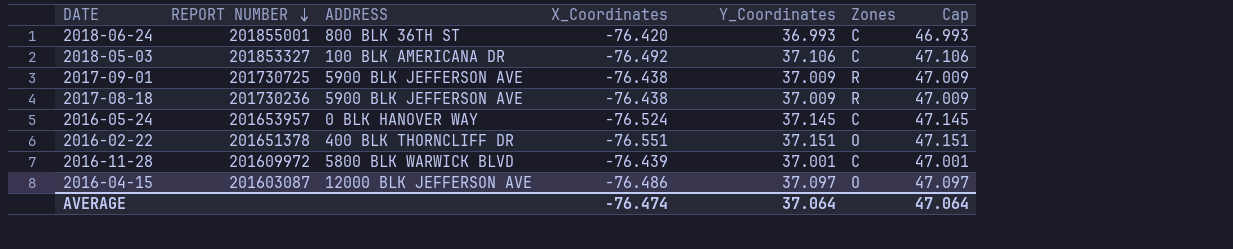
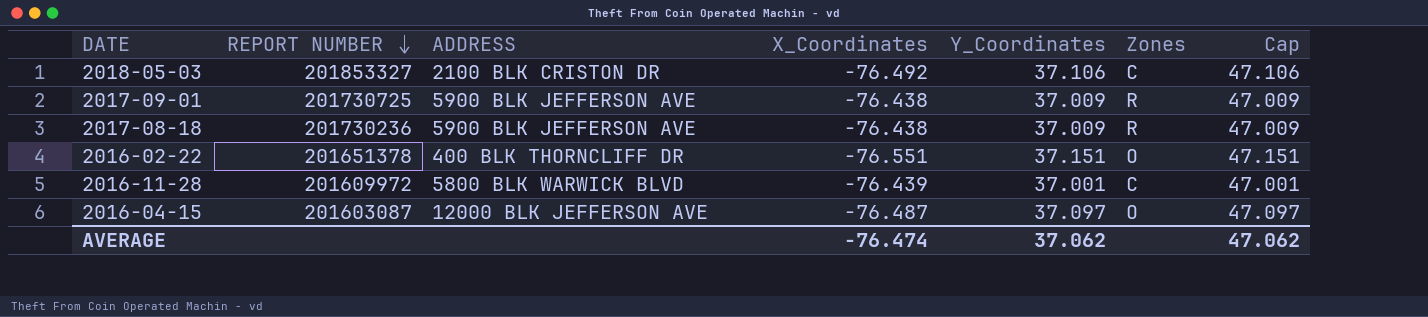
row 2018-06-24: 201855001 | 800 BLK 36TH ST | -76.420 | 36.993 | C | 46.993 -> none
row 2016-05-24: 201653957 | 0 BLK HANOVER WAY | -76.524 | 37.145 | C | 47.145 -> none
2018-05-03 | ADDRESS: 100 BLK AMERICANA DR -> 2100 BLK CRISTON DR
2016-04-15 | X_Coordinates: -76.486 -> -76.487
AVERAGE | Y_Coordinates: 37.064 -> 37.062
AVERAGE | Cap: 47.064 -> 47.062

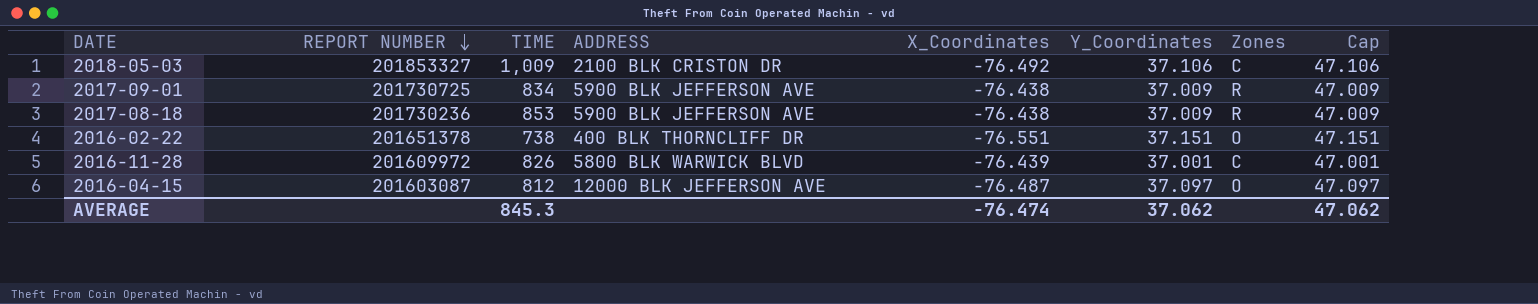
column TIME | position: none -> 3

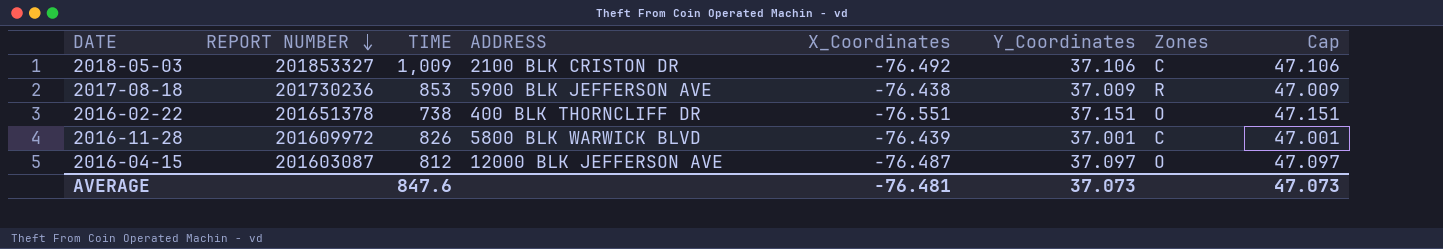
row 2017-09-01: 201730725 | 834 | 5900 BLK JEFFERSON AVE | -76.438 | 37.009 | R | 47.009 -> none
AVERAGE | TIME: 845.3 -> 847.6
AVERAGE | X_Coordinates: -76.474 -> -76.481
AVERAGE | Y_Coordinates: 37.062 -> 37.073
AVERAGE | Cap: 47.062 -> 47.073

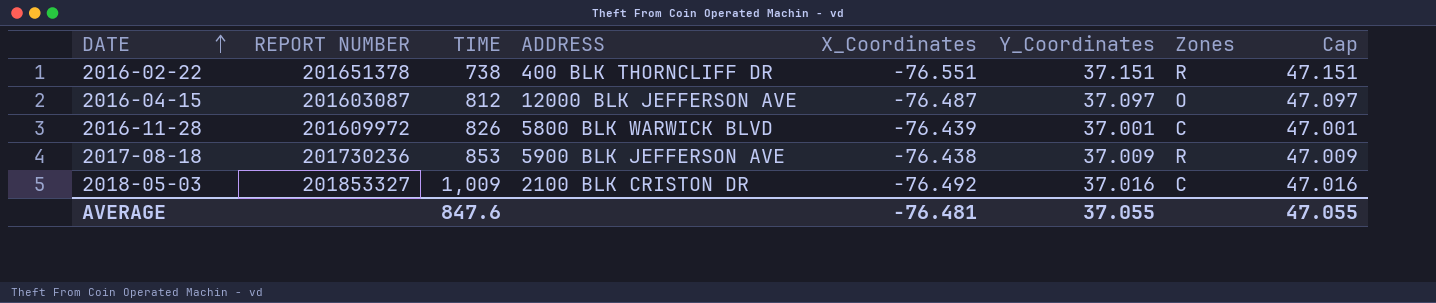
row order: REPORT NUMBER descending -> DATE ascending
2016-02-22 | Zones: O -> R
2018-05-03 | Y_Coordinates: 37.106 -> 37.016
2018-05-03 | Cap: 47.106 -> 47.016
AVERAGE | Y_Coordinates: 37.073 -> 37.055
AVERAGE | Cap: 47.073 -> 47.055

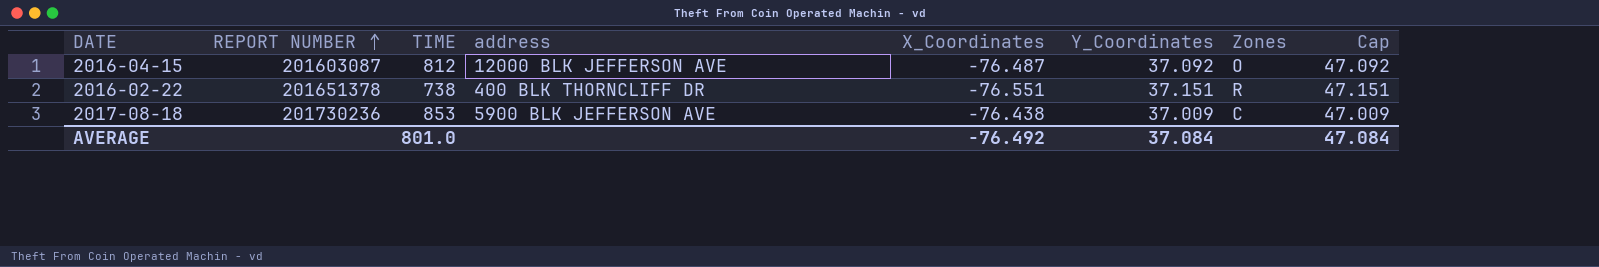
row order: DATE ascending -> REPORT NUMBER ascending
column name: ADDRESS -> address
row 2016-11-28: 201609972 | 826 | 5800 BLK WARWICK BLVD | -76.439 | 37.001 | C | 47.001 -> none
row 2018-05-03: 201853327 | 1,009 | 2100 BLK CRISTON DR | -76.492 | 37.016 | C | 47.016 -> none
2016-04-15 | Y_Coordinates: 37.097 -> 37.092
2016-04-15 | Cap: 47.097 -> 47.092
2017-08-18 | Zones: R -> C
AVERAGE | TIME: 847.6 -> 801.0
AVERAGE | X_Coordinates: -76.481 -> -76.492
AVERAGE | Y_Coordinates: 37.055 -> 37.084
AVERAGE | Cap: 47.055 -> 47.084

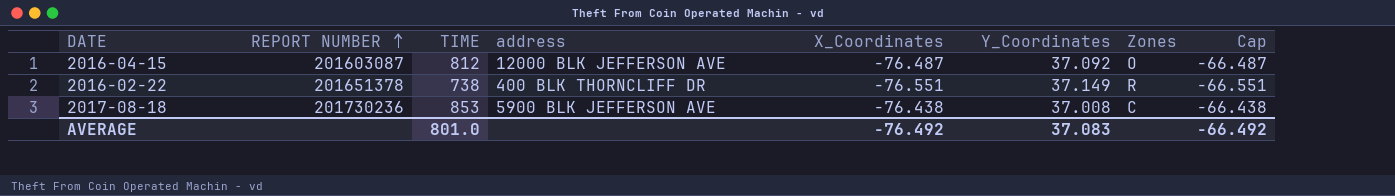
column Cap | formula: [Y_Coordinates] + 10 -> [X_Coordinates] + 10
2016-02-22 | Y_Coordinates: 37.151 -> 37.149
2017-08-18 | Y_Coordinates: 37.009 -> 37.008
AVERAGE | Y_Coordinates: 37.084 -> 37.083
AVERAGE | Cap: 47.084 -> -66.492

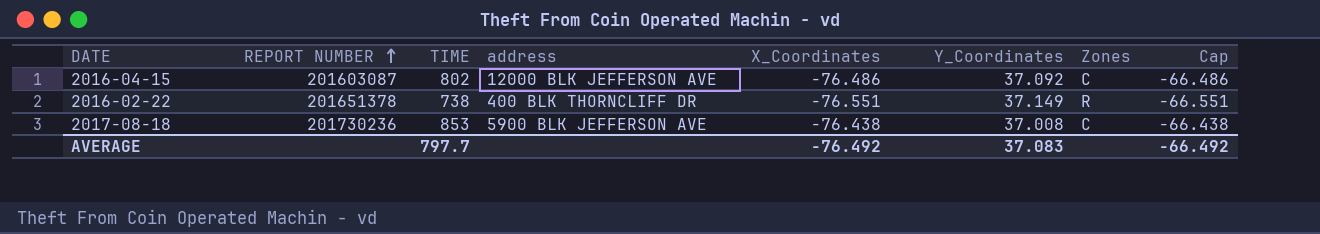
2016-04-15 | TIME: 812 -> 802
2016-04-15 | X_Coordinates: -76.487 -> -76.486
2016-04-15 | Zones: O -> C
2016-04-15 | Cap: -66.487 -> -66.486
AVERAGE | TIME: 801.0 -> 797.7

